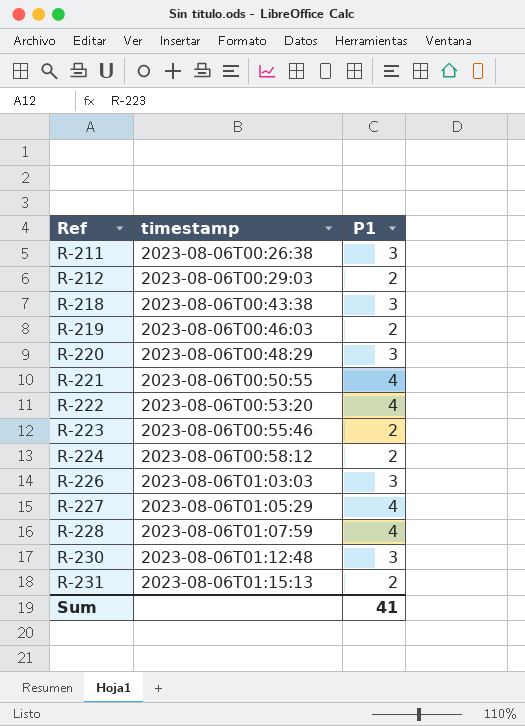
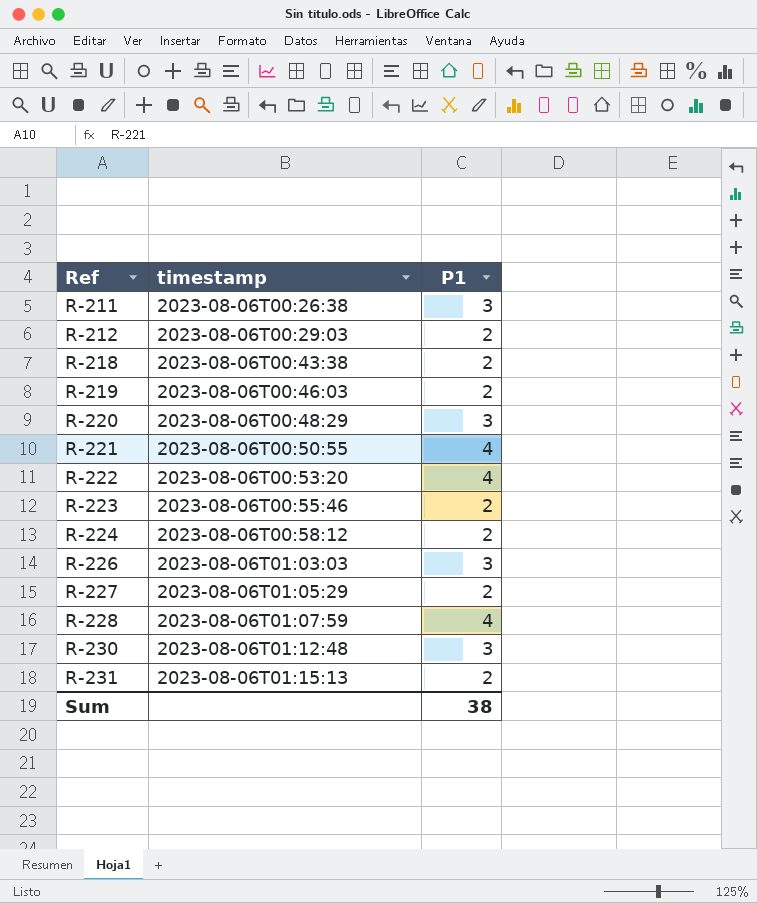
R-218 | P1: 3 -> 2
R-227 | P1: 4 -> 2
Sum | P1: 41 -> 38

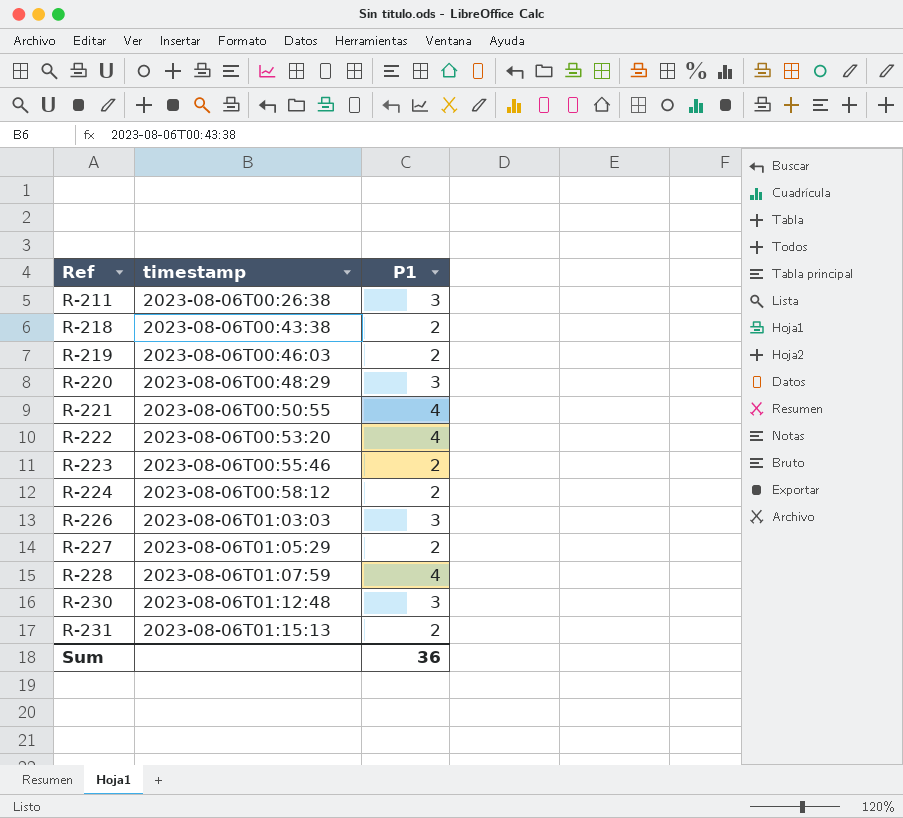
row R-212: 2023-08-06T00:29:03 | 2 -> none
Sum | P1: 38 -> 36

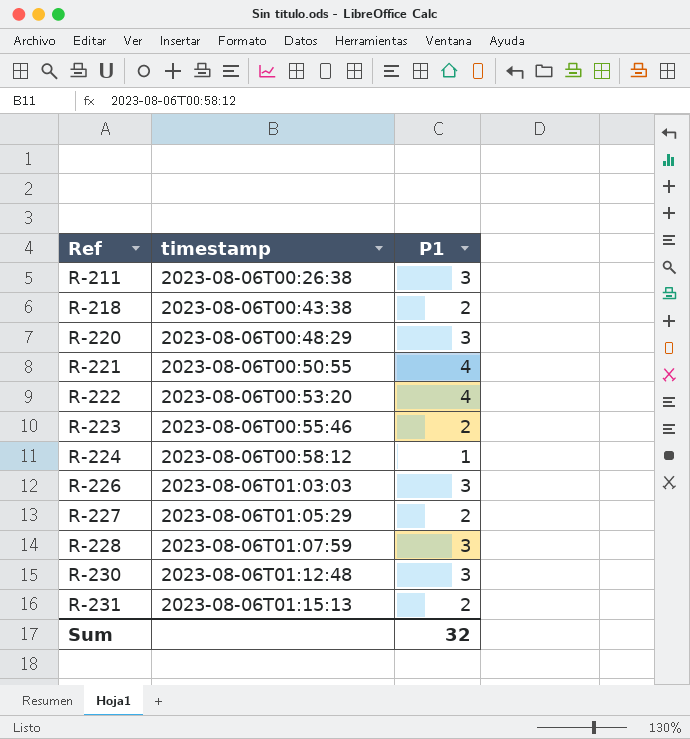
row R-219: 2023-08-06T00:46:03 | 2 -> none
R-224 | P1: 2 -> 1
R-228 | P1: 4 -> 3
Sum | P1: 36 -> 32

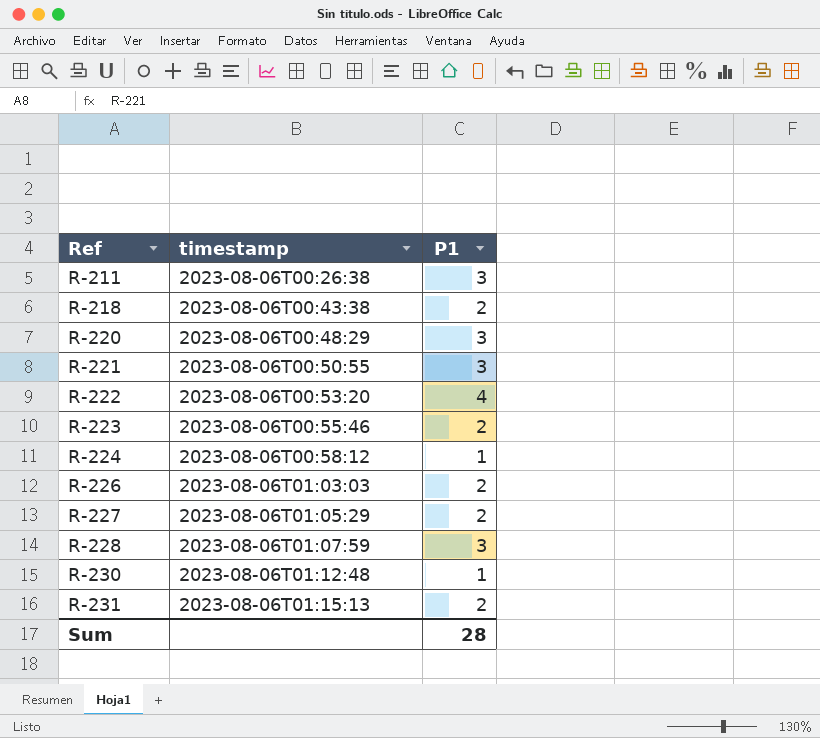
R-221 | P1: 4 -> 3
R-226 | P1: 3 -> 2
R-230 | P1: 3 -> 1
Sum | P1: 32 -> 28

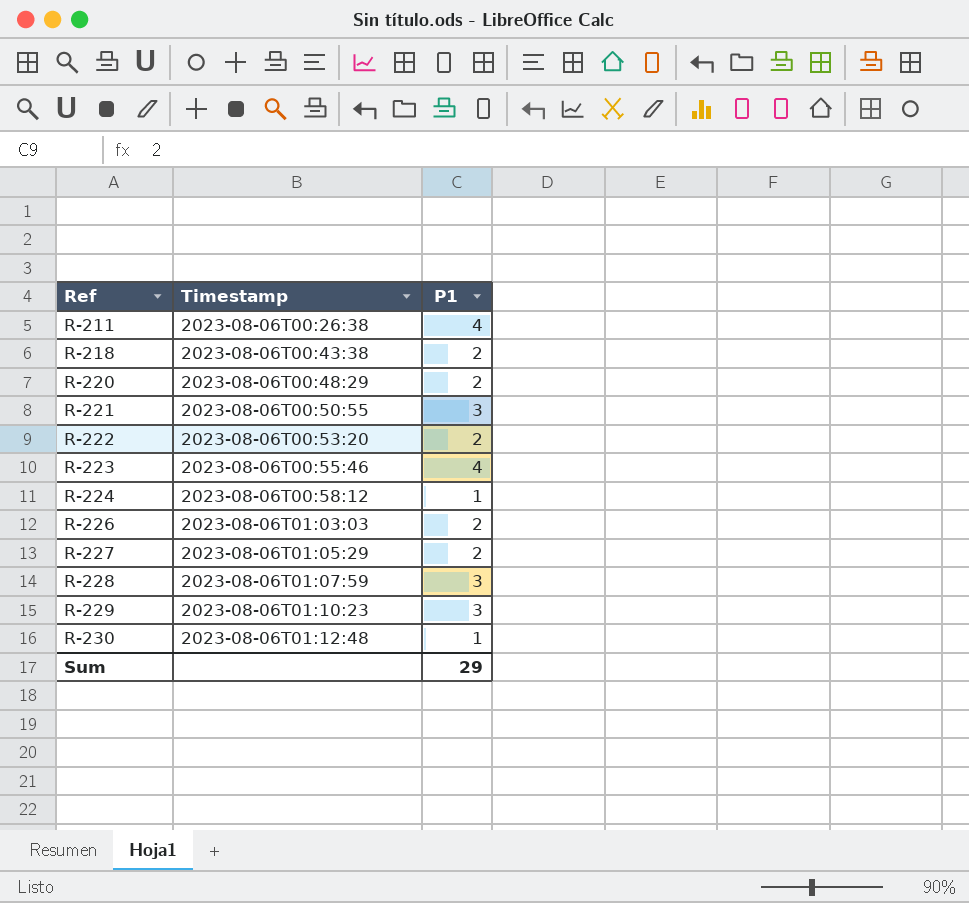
column name: timestamp -> Timestamp
row R-231: 2023-08-06T01:15:13 | 2 -> none
R-211 | P1: 3 -> 4
R-220 | P1: 3 -> 2
R-222 | P1: 4 -> 2
R-223 | P1: 2 -> 4
row R-229: none -> 2023-08-06T01:10:23 | 3
Sum | P1: 28 -> 29

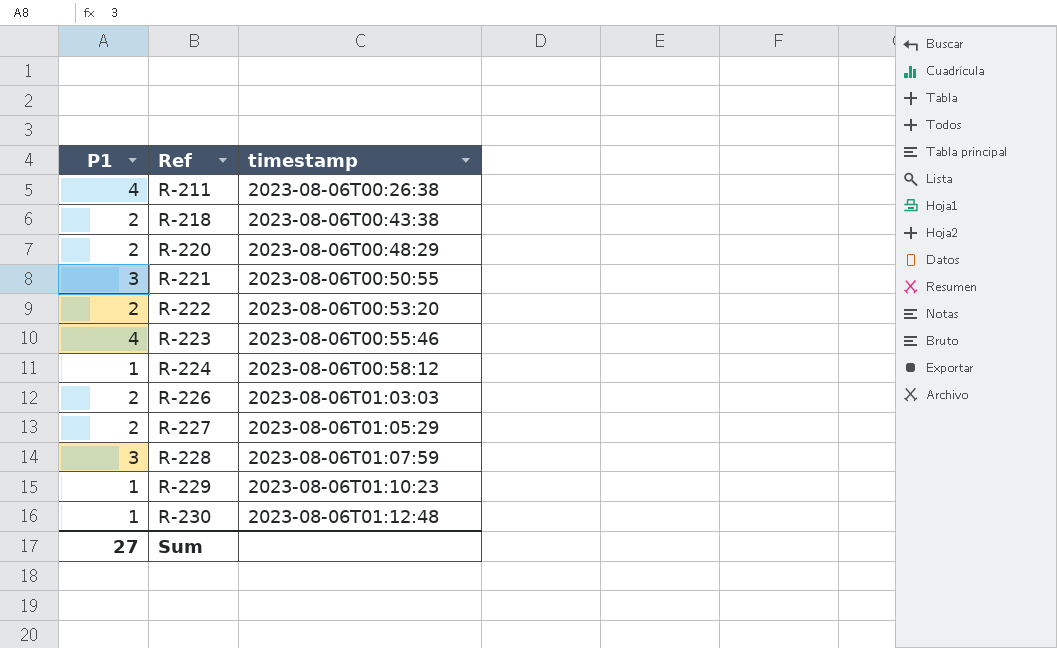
column P1 | position: 3 -> 1
column name: Timestamp -> timestamp
R-229 | P1: 3 -> 1
Sum | P1: 29 -> 27

